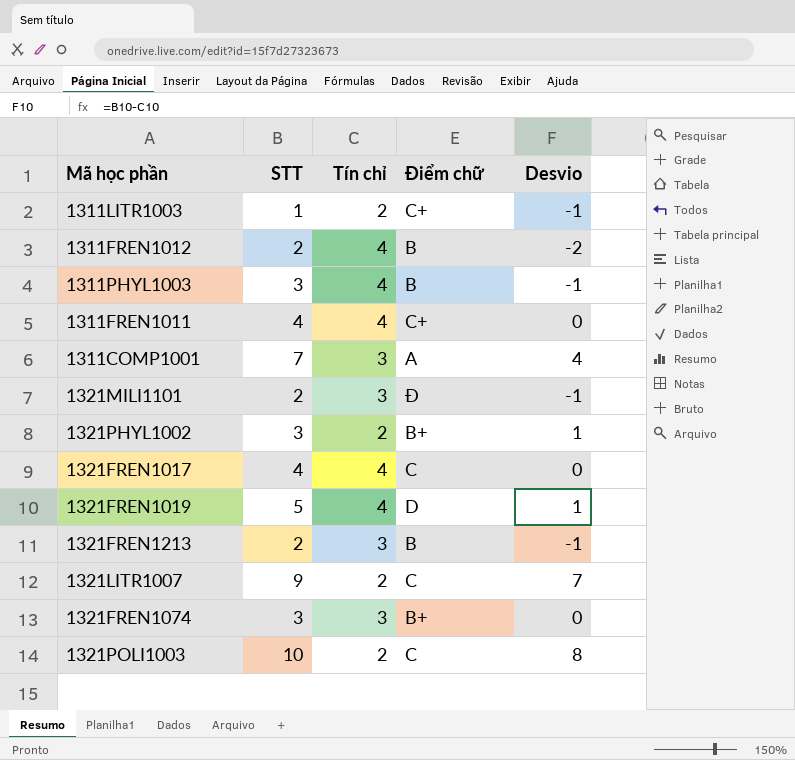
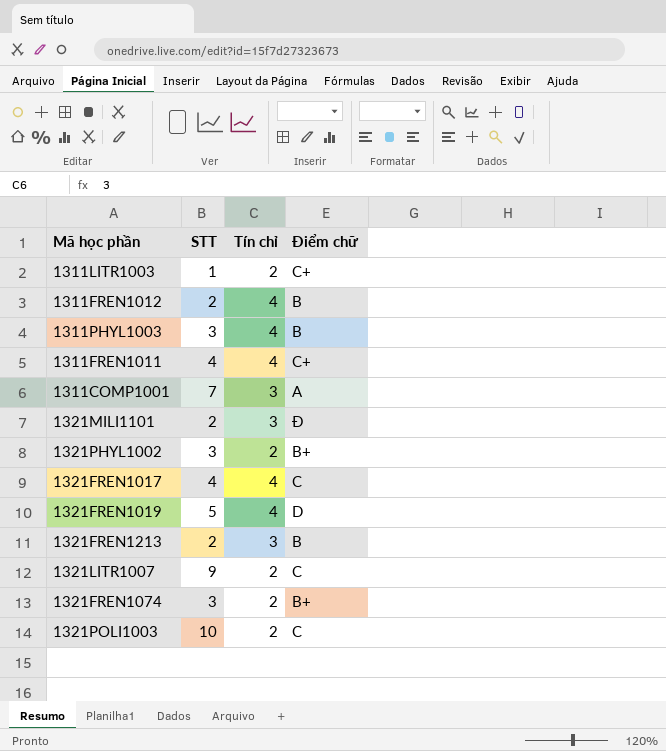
column Desvio | formula: [STT] - [Tín chỉ] -> none
1321FREN1074 | Tín chỉ: 3 -> 2

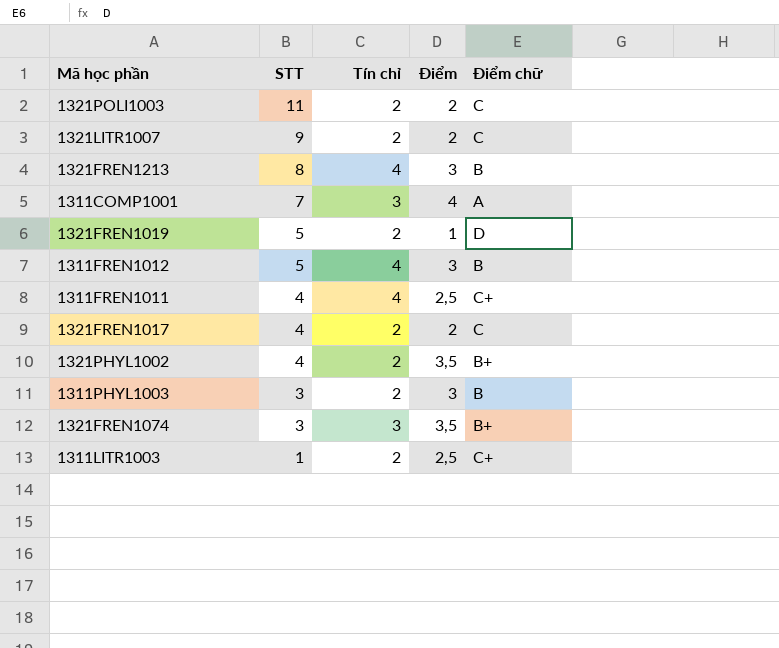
row order: none -> STT descending
column Điểm | position: none -> 4
row 1321MILI1101: 2 | 3 | Ð -> none
1321POLI1003 | STT: 10 -> 11
1321FREN1213 | STT: 2 -> 8
1321FREN1213 | Tín chỉ: 3 -> 4
1321FREN1019 | Tín chỉ: 4 -> 2
1311FREN1012 | STT: 2 -> 5
1321FREN1017 | Tín chỉ: 4 -> 2
1321PHYL1002 | STT: 3 -> 4
1311PHYL1003 | Tín chỉ: 4 -> 2
1321FREN1074 | Tín chỉ: 2 -> 3

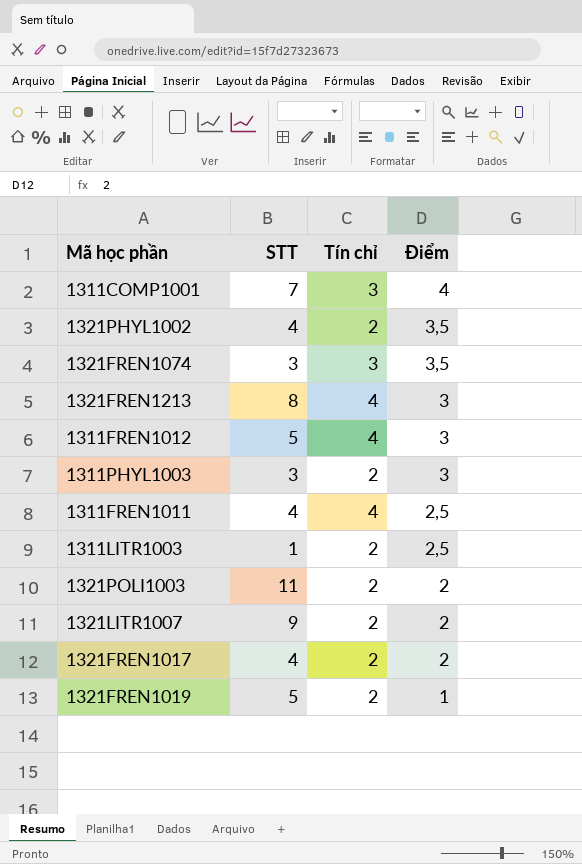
row order: STT descending -> Điểm descending
column Điểm chữ | position: 5 -> none

